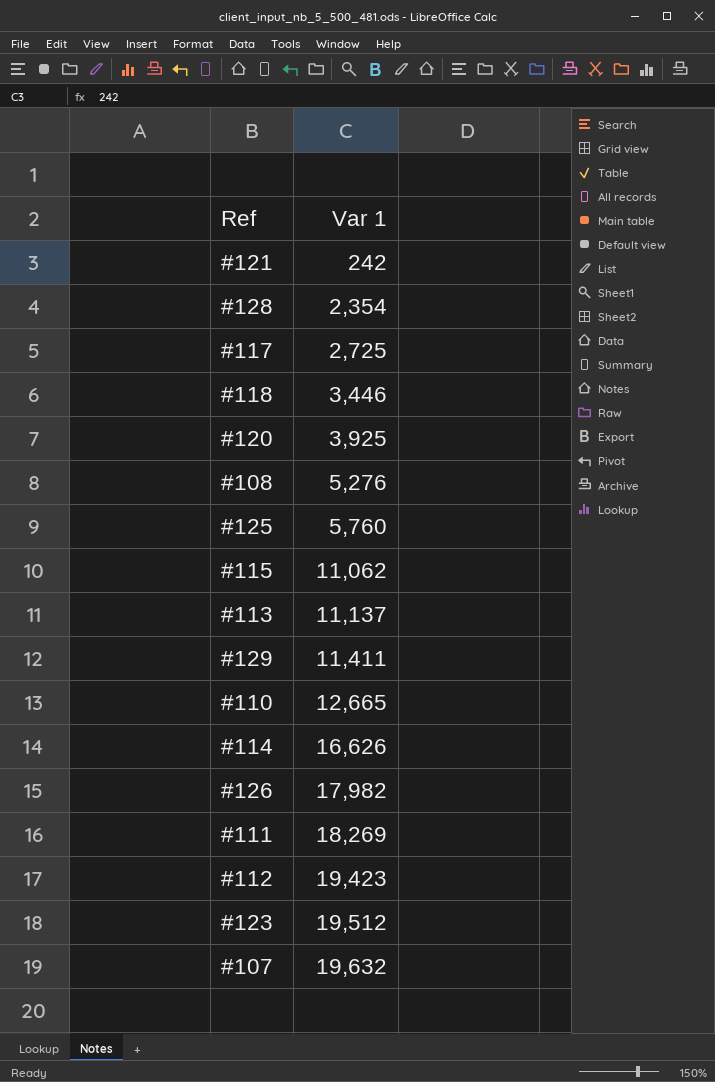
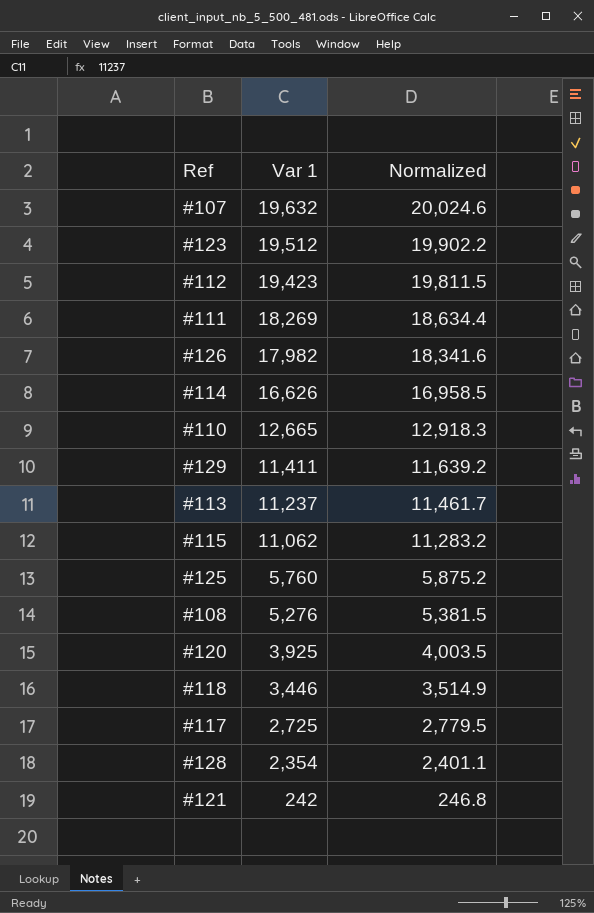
row order: Var 1 ascending -> Var 1 descending
column Normalized | formula: none -> [Var 1] * 1.02
#113 | Var 1: 11,137 -> 11,237

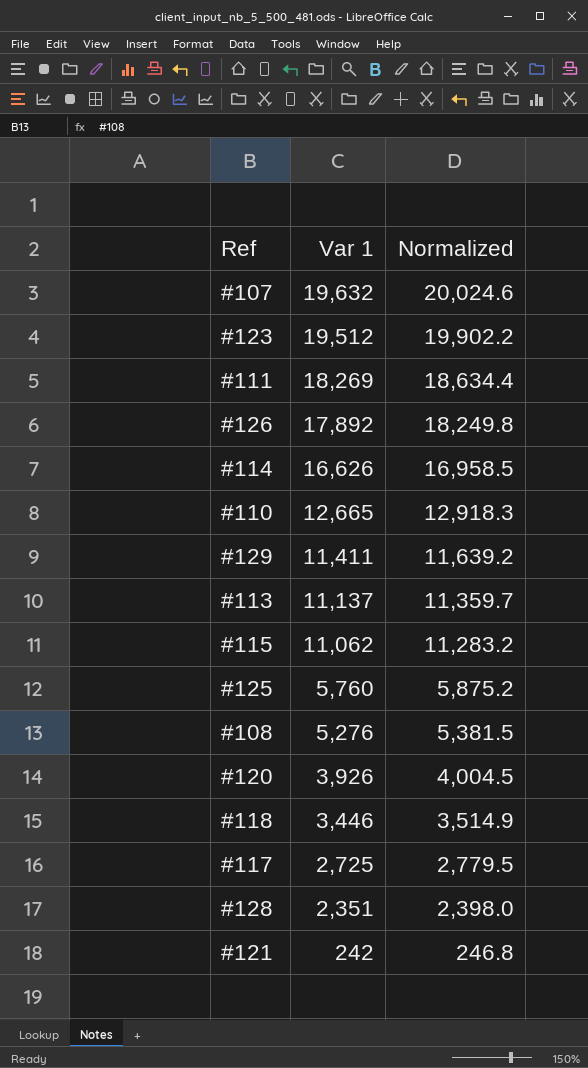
row #112: 19,423 | 19,811.5 -> none
#126 | Var 1: 17,982 -> 17,892
#126 | Normalized: 18,341.6 -> 18,249.8
#113 | Var 1: 11,237 -> 11,137
#113 | Normalized: 11,461.7 -> 11,359.7
#120 | Var 1: 3,925 -> 3,926
#120 | Normalized: 4,003.5 -> 4,004.5
#128 | Var 1: 2,354 -> 2,351
#128 | Normalized: 2,401.1 -> 2,398.0

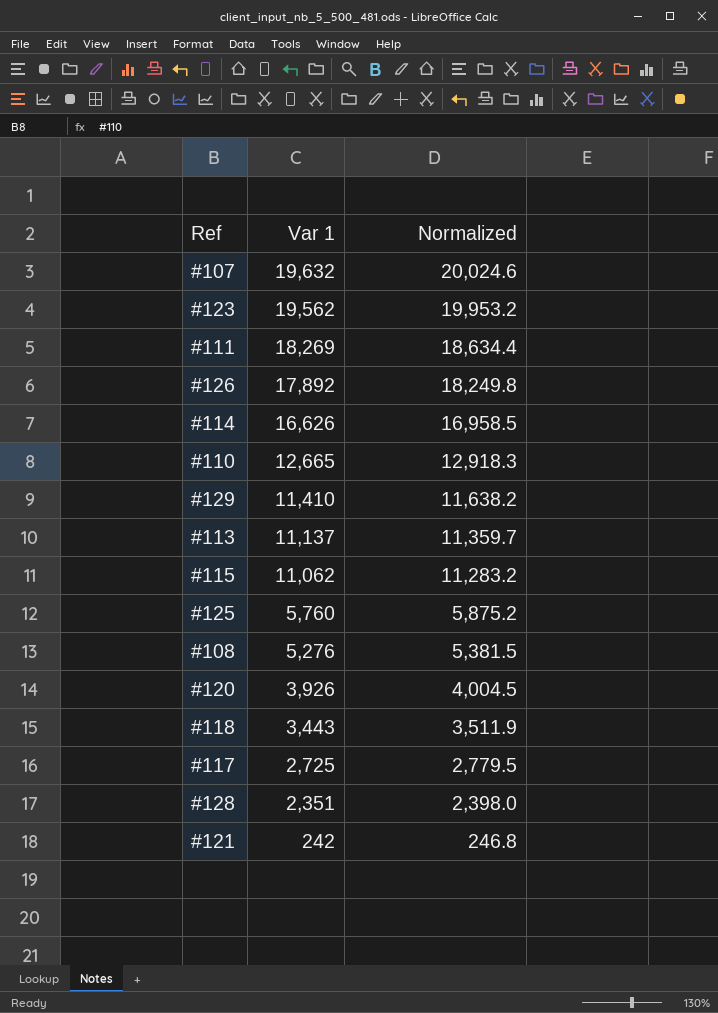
#123 | Var 1: 19,512 -> 19,562
#123 | Normalized: 19,902.2 -> 19,953.2
#129 | Var 1: 11,411 -> 11,410
#129 | Normalized: 11,639.2 -> 11,638.2
#118 | Var 1: 3,446 -> 3,443
#118 | Normalized: 3,514.9 -> 3,511.9

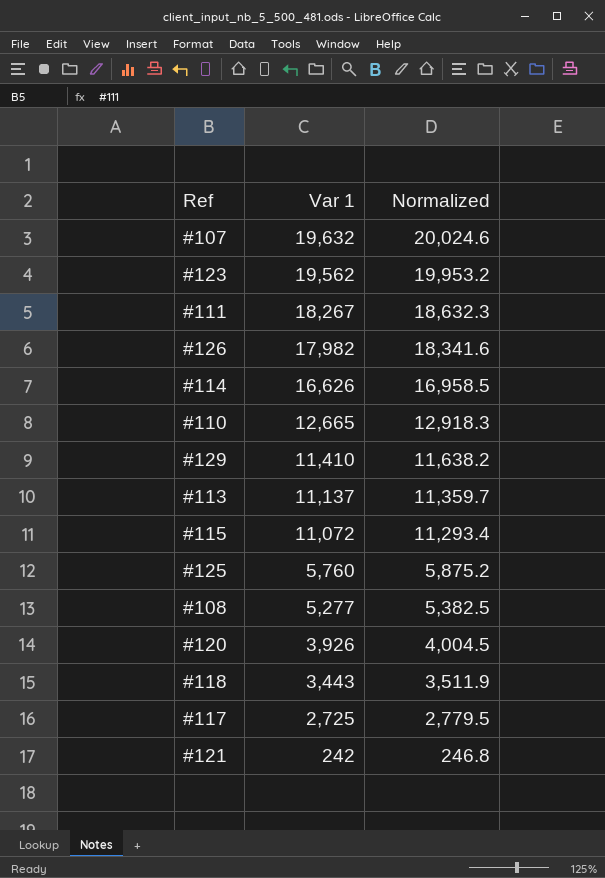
row #128: 2,351 | 2,398.0 -> none
#111 | Var 1: 18,269 -> 18,267
#111 | Normalized: 18,634.4 -> 18,632.3
#126 | Var 1: 17,892 -> 17,982
#126 | Normalized: 18,249.8 -> 18,341.6
#115 | Var 1: 11,062 -> 11,072
#115 | Normalized: 11,283.2 -> 11,293.4
#108 | Var 1: 5,276 -> 5,277
#108 | Normalized: 5,381.5 -> 5,382.5

